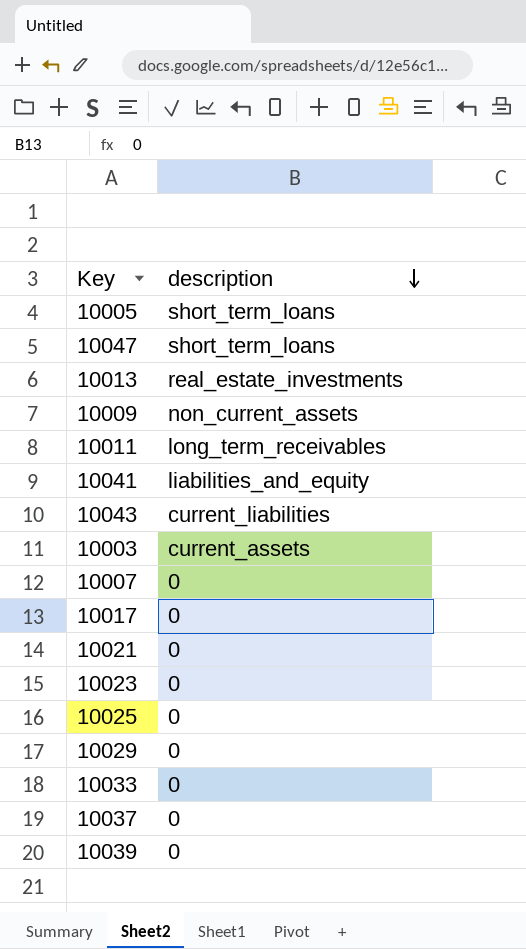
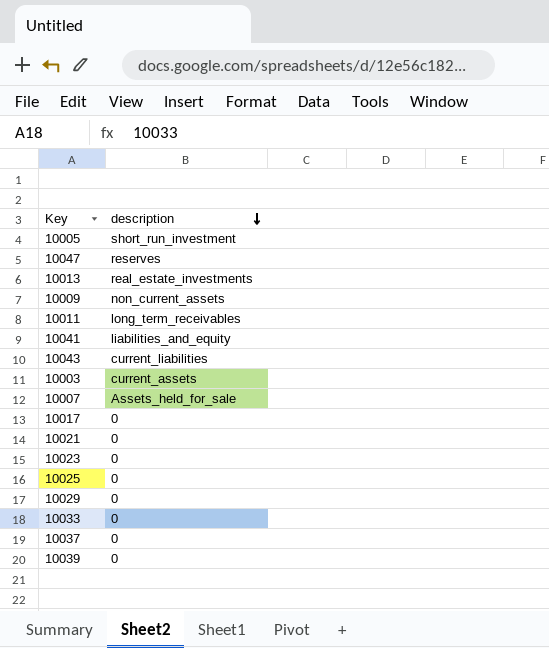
10005 | description: short_term_loans -> short_run_investment
10047 | description: short_term_loans -> reserves
10007 | description: 0 -> Assets_held_for_sale

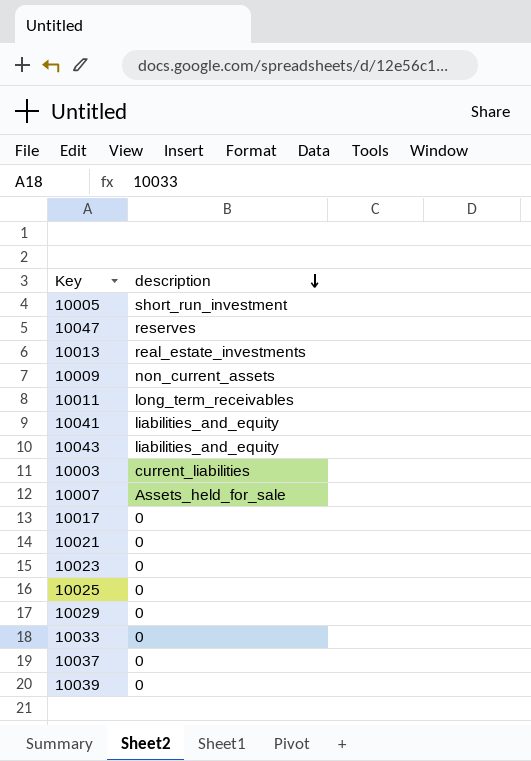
10043 | description: current_liabilities -> liabilities_and_equity
10003 | description: current_assets -> current_liabilities

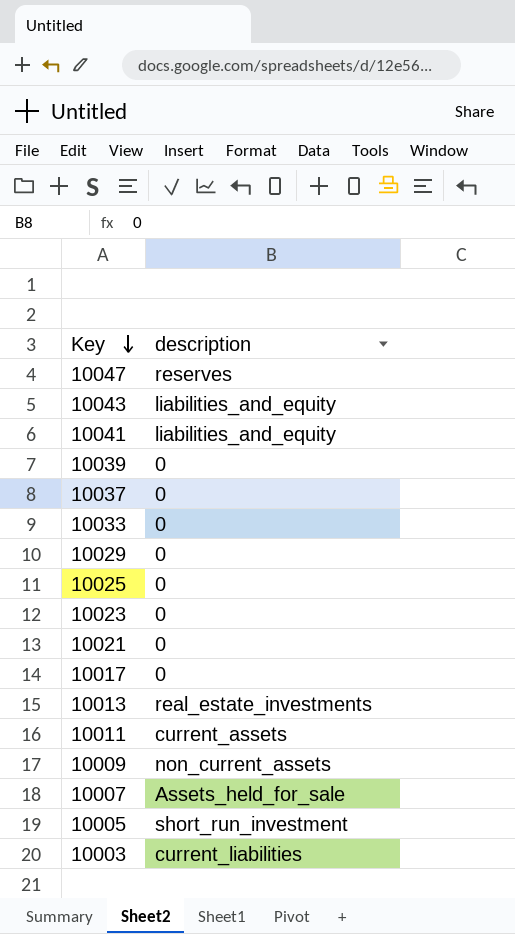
row order: description descending -> Key descending
10011 | description: long_term_receivables -> current_assets

